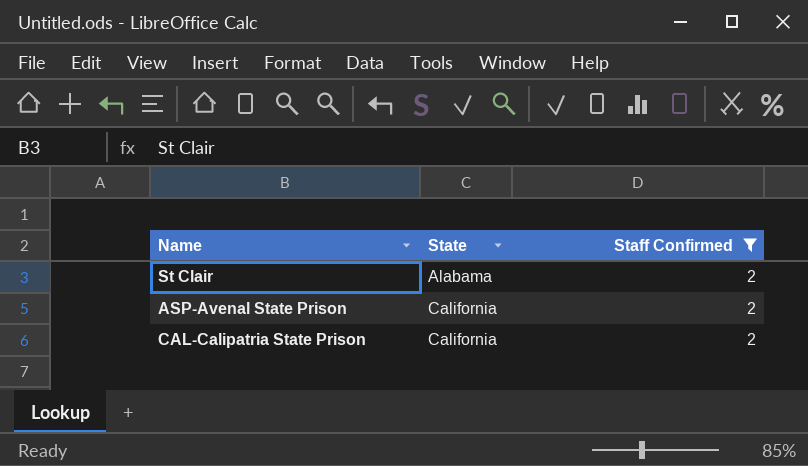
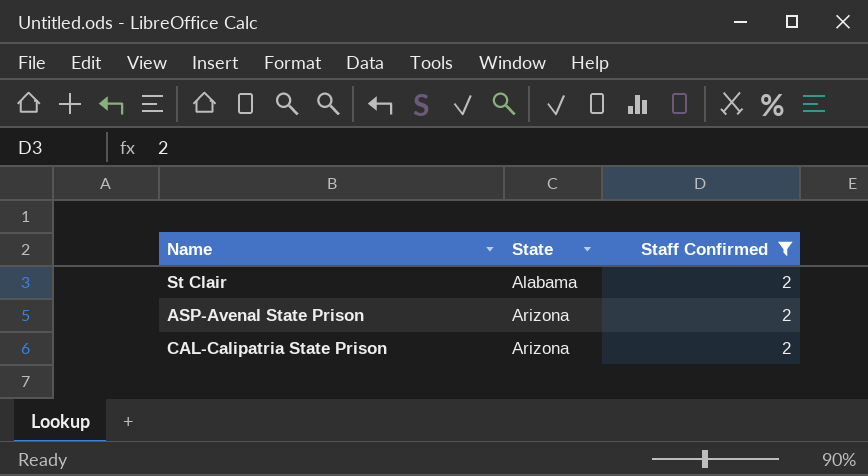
ASP-Avenal State Prison | State: California -> Arizona
CAL-Calipatria State Prison | State: California -> Arizona

